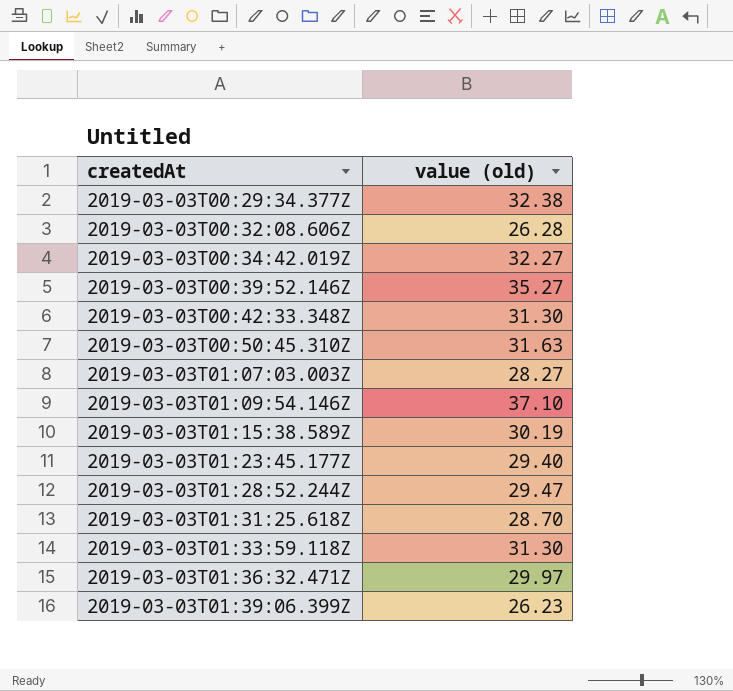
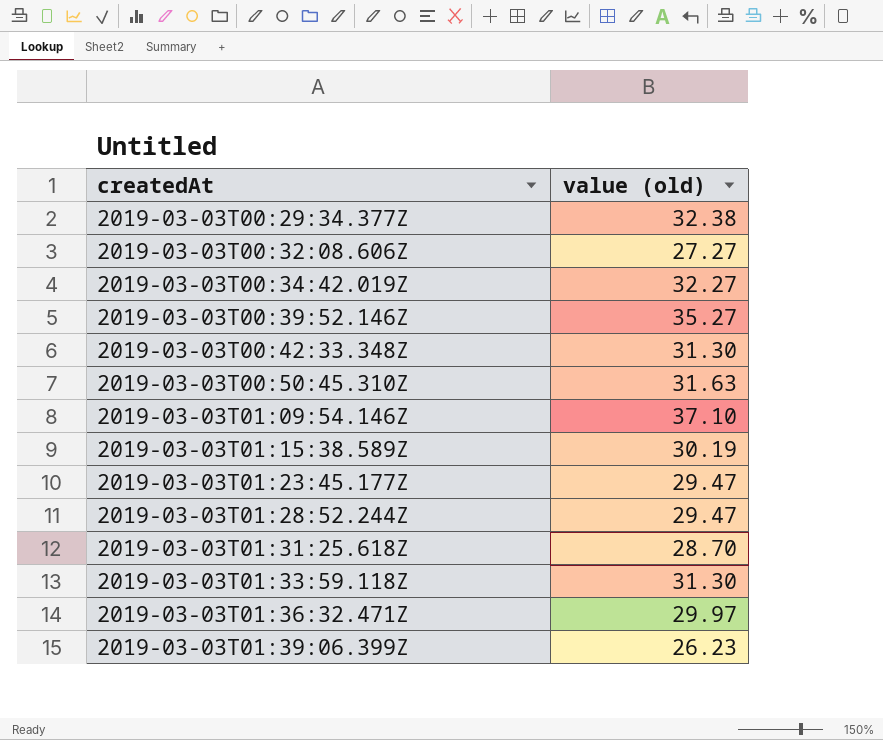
row 2019-03-03T01:07:03.003Z: 28.27 -> none
2019-03-03T00:32:08.606Z | value (old): 26.28 -> 27.27
2019-03-03T01:23:45.177Z | value (old): 29.40 -> 29.47

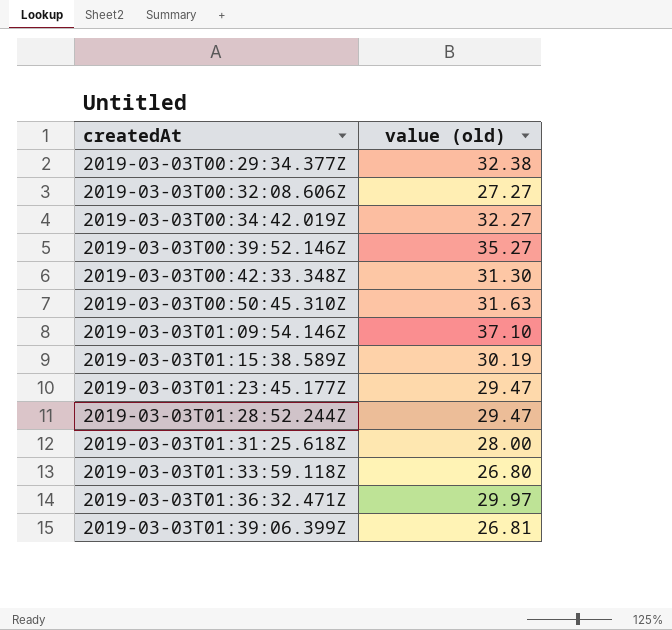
2019-03-03T01:31:25.618Z | value (old): 28.70 -> 28.00
2019-03-03T01:33:59.118Z | value (old): 31.30 -> 26.80
2019-03-03T01:39:06.399Z | value (old): 26.23 -> 26.81

